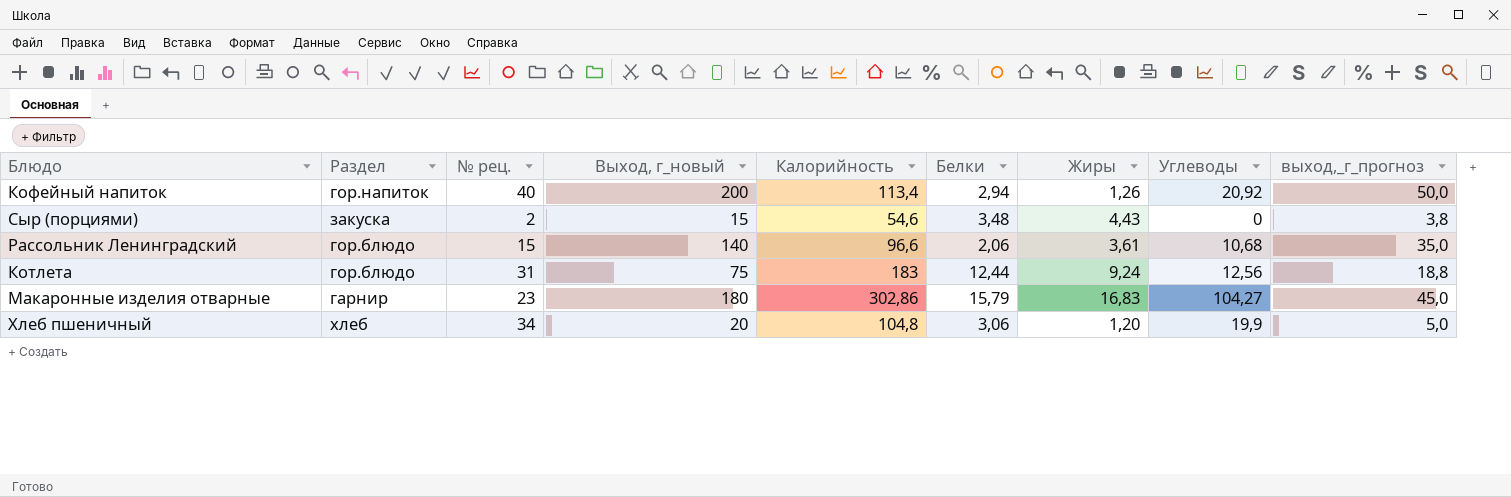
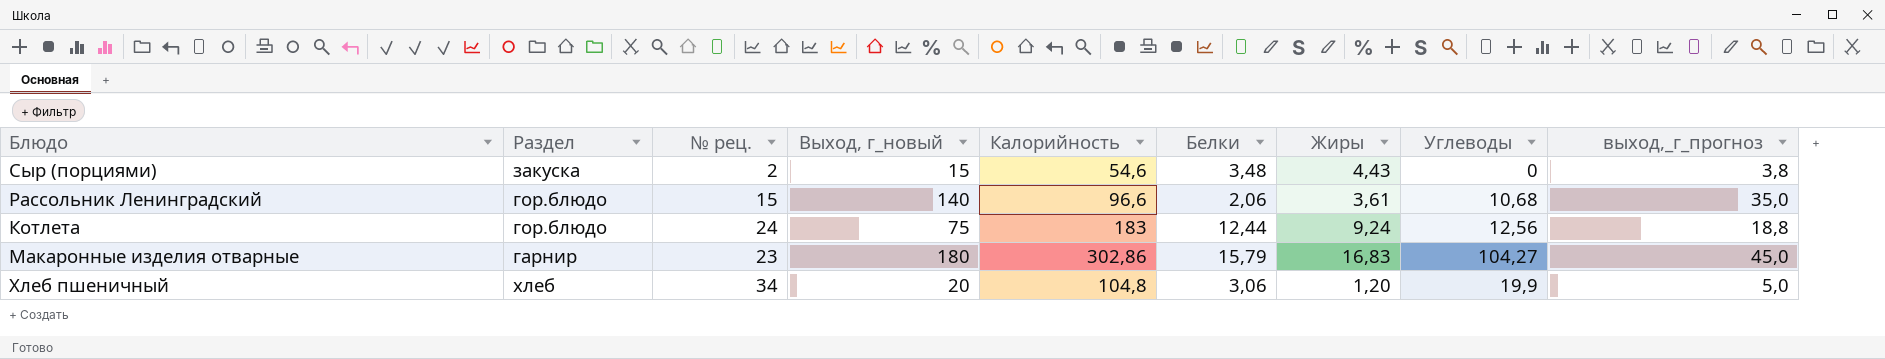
row Кофейный напиток: гор.напиток | 40 | 200 | 113,4 | 2,94 | 1,26 | 20,92 | 50,0 -> none
Котлета | № рец.: 31 -> 24

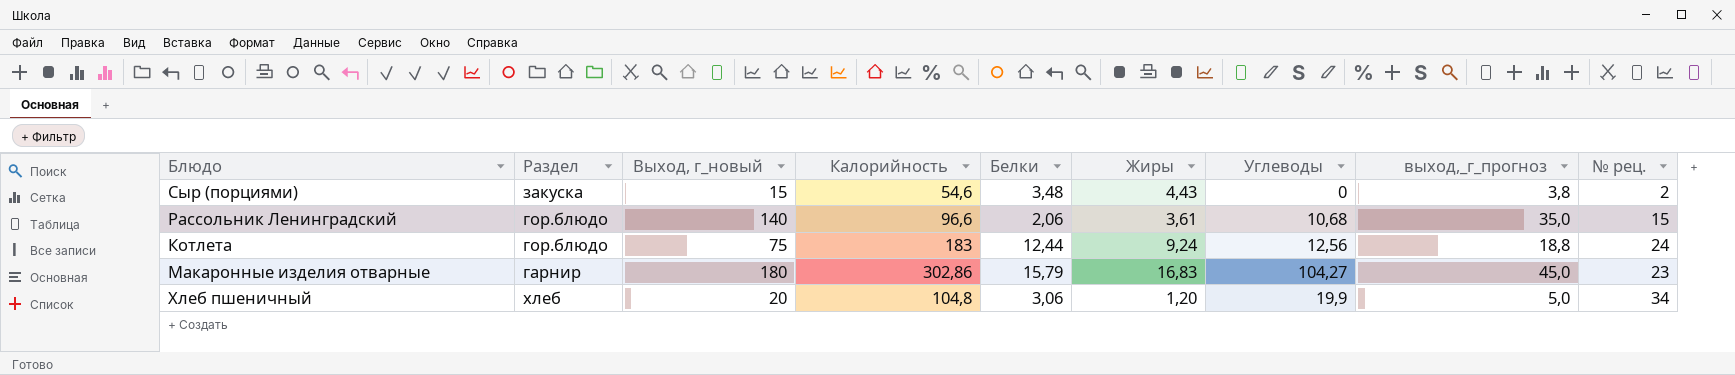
column № рец. | position: 3 -> 9

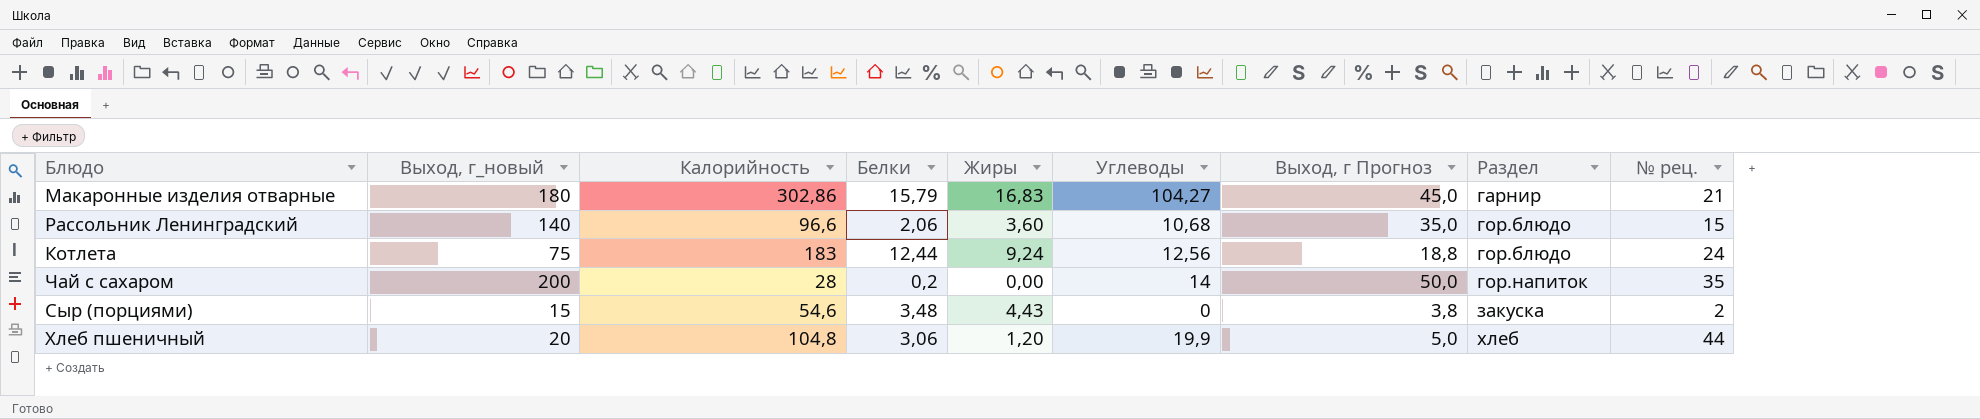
row order: none -> Раздел ascending
column name: выход,_г_прогноз -> Выход, г Прогноз
column Раздел | position: 2 -> 8
Макаронные изделия отварные | № рец.: 23 -> 21
Рассольник Ленинградский | Жиры: 3,61 -> 3,60
row Чай с сахаром: none -> 200 | 28 | 0,2 | 0,00 | 14 | 50,0 | гор.напиток | 35
Хлеб пшеничный | № рец.: 34 -> 44

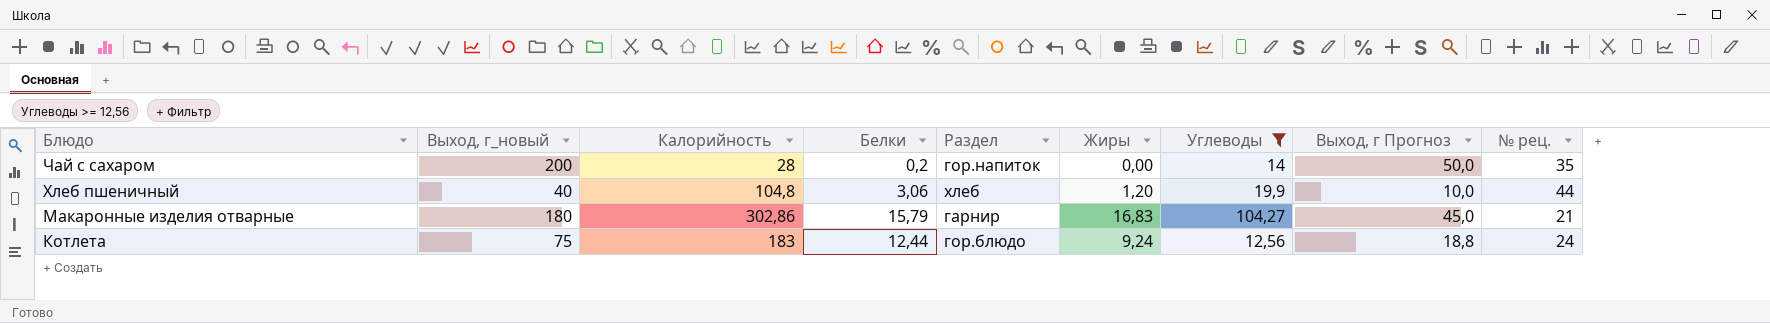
filter: none -> Углеводы >= 12,56
row order: Раздел ascending -> Блюдо descending
column Раздел | position: 8 -> 5
Хлеб пшеничный | Выход, г_новый: 20 -> 40
Хлеб пшеничный | Выход, г Прогноз: 5,0 -> 10,0

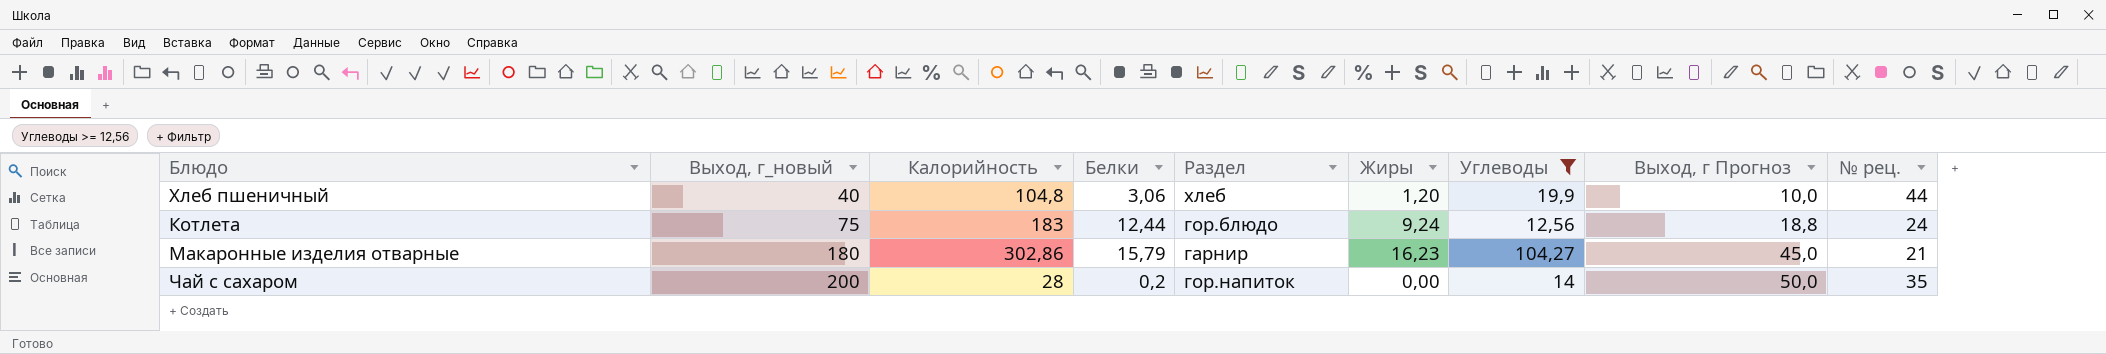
row order: Блюдо descending -> Выход, г_новый ascending
Макаронные изделия отварные | Жиры: 16,83 -> 16,23

